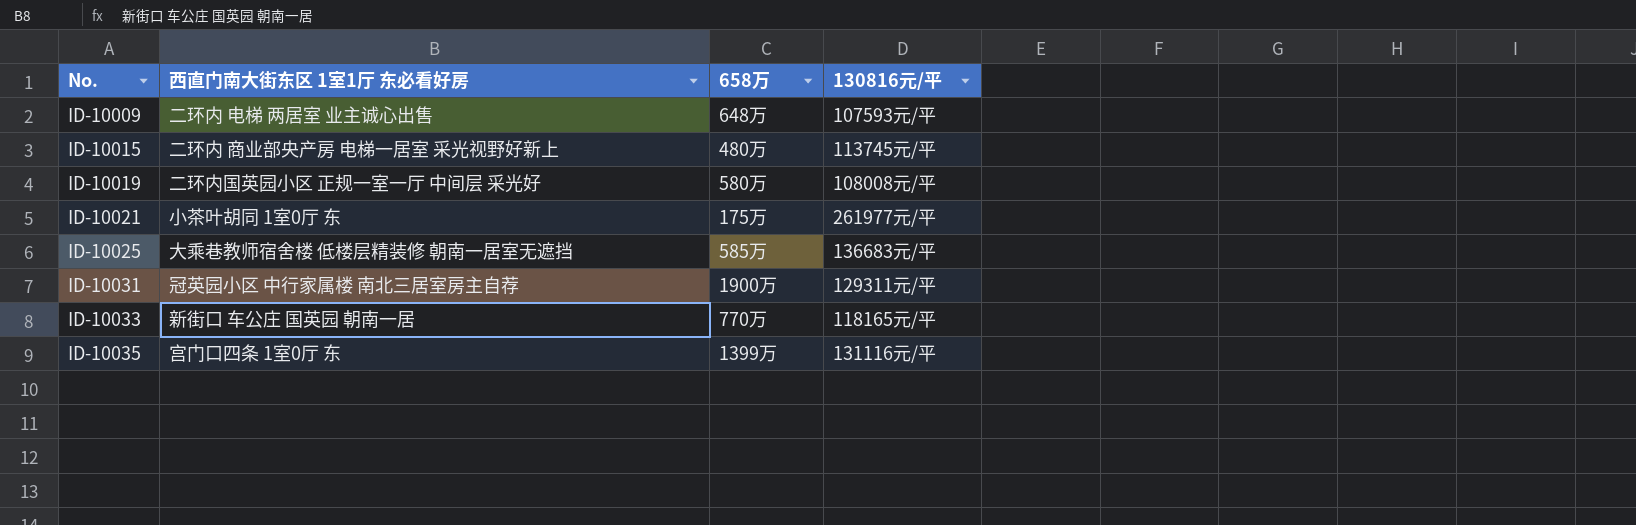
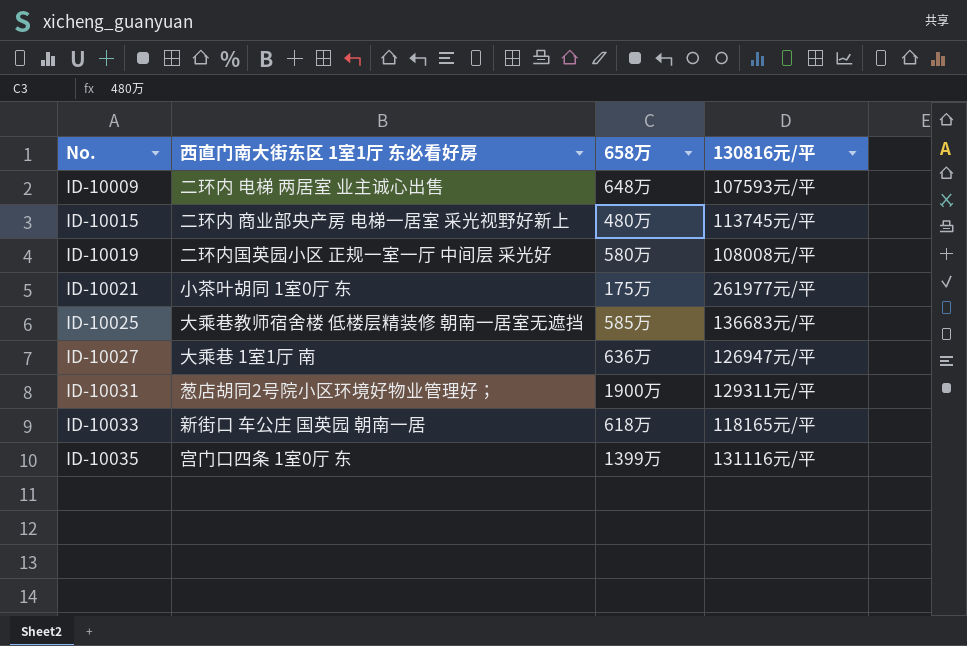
row ID-10027: none -> 大乘巷 1室1厅 南 | 636万 | 126947元/平
ID-10031 | 西直门南大街东区 1室1厅 东必看好房: 冠英园小区 中行家属楼 南北三居室房主自荐 -> 葱店胡同2号院小区环境好物业管理好；
ID-10033 | 658万: 770万 -> 618万

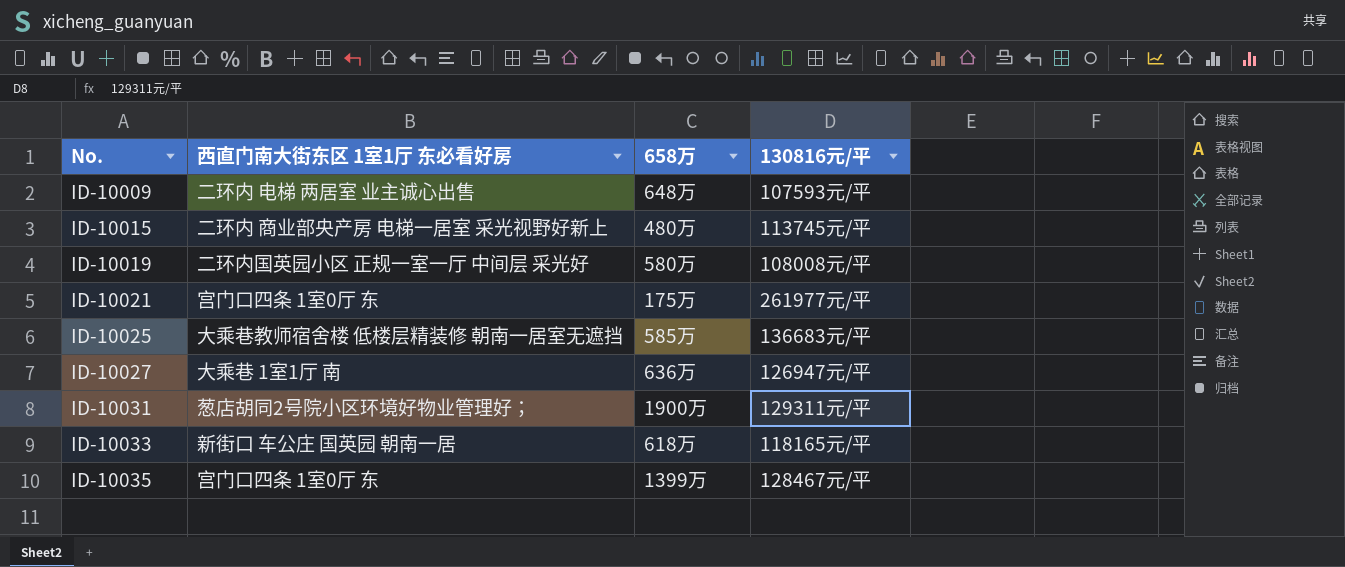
ID-10021 | 西直门南大街东区 1室1厅 东必看好房: 小茶叶胡同 1室0厅 东 -> 宫门口四条 1室0厅 东
ID-10035 | 130816元/平: 131116元/平 -> 128467元/平

